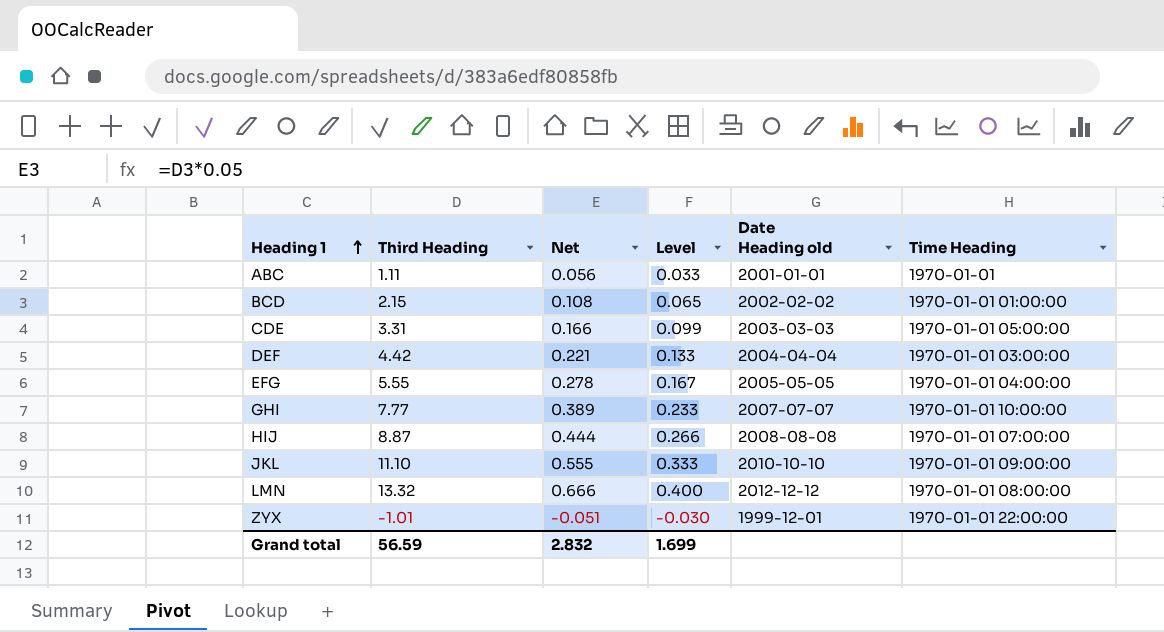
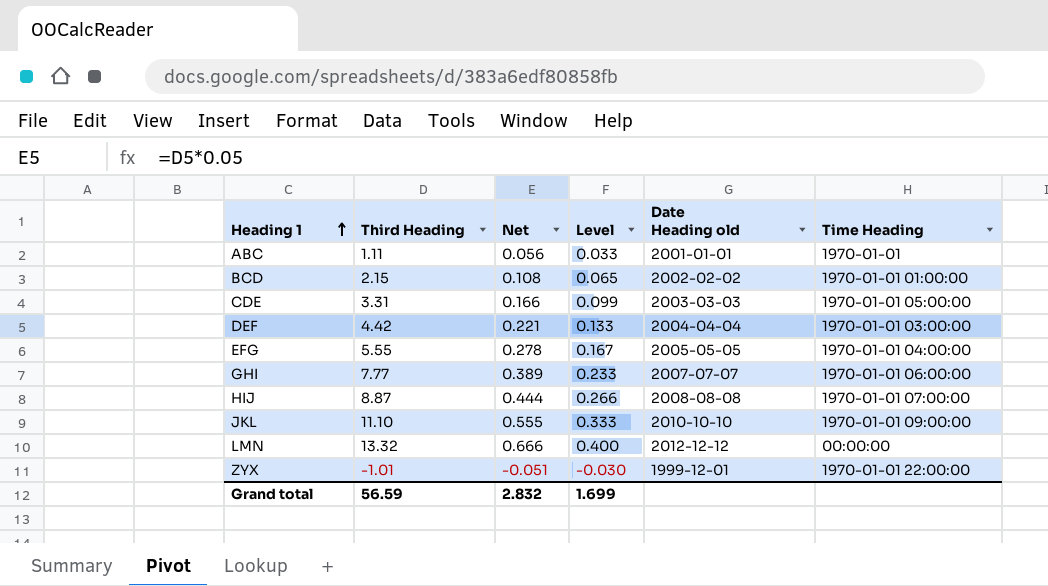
GHI | Time Heading: 1970-01-01 10:00:00 -> 1970-01-01 06:00:00
LMN | Time Heading: 1970-01-01 08:00:00 -> 00:00:00

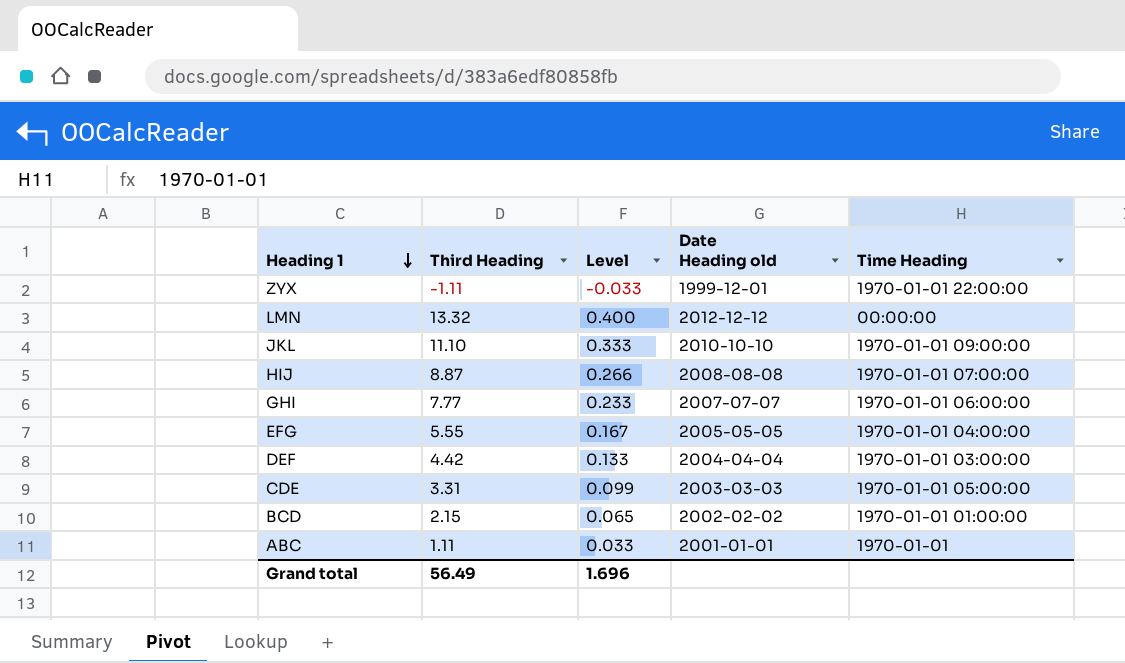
row order: Heading 1 ascending -> Heading 1 descending
column Net | formula: [Third Heading] * 0.05 -> none
ZYX | Third Heading: -1.01 -> -1.11
ZYX | Level: -0.030 -> -0.033
Grand total | Third Heading: 56.59 -> 56.49
Grand total | Level: 1.699 -> 1.696

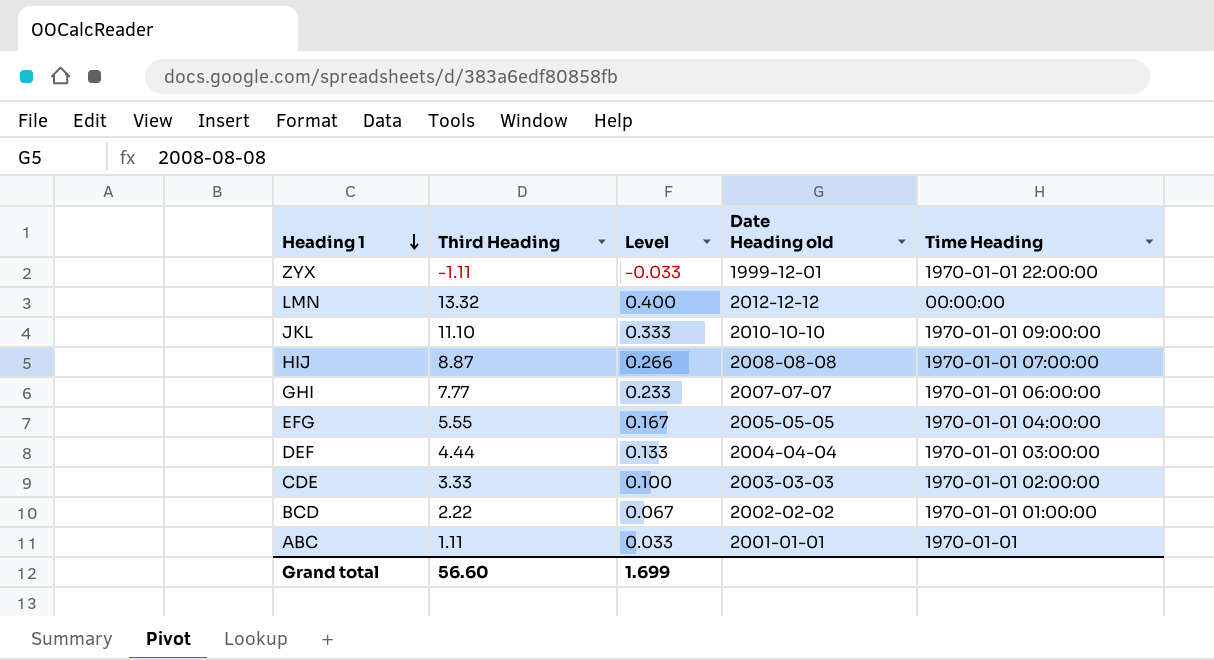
DEF | Third Heading: 4.42 -> 4.44
CDE | Third Heading: 3.31 -> 3.33
CDE | Level: 0.099 -> 0.100
CDE | Time Heading: 1970-01-01 05:00:00 -> 1970-01-01 02:00:00
BCD | Third Heading: 2.15 -> 2.22
BCD | Level: 0.065 -> 0.067
Grand total | Third Heading: 56.49 -> 56.60
Grand total | Level: 1.696 -> 1.699

